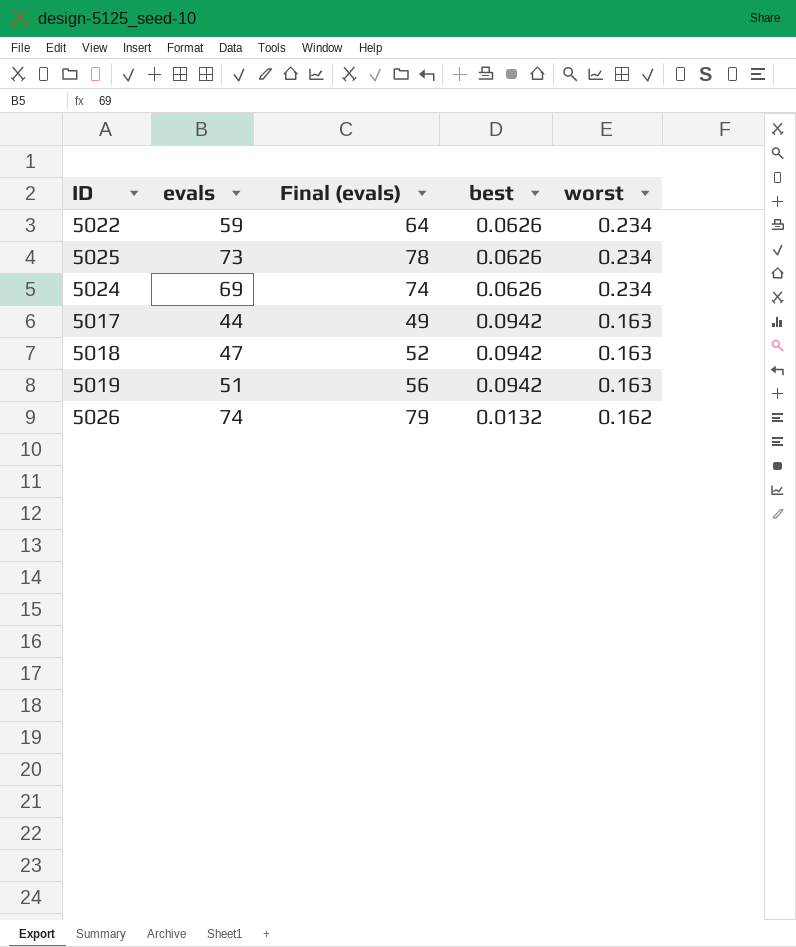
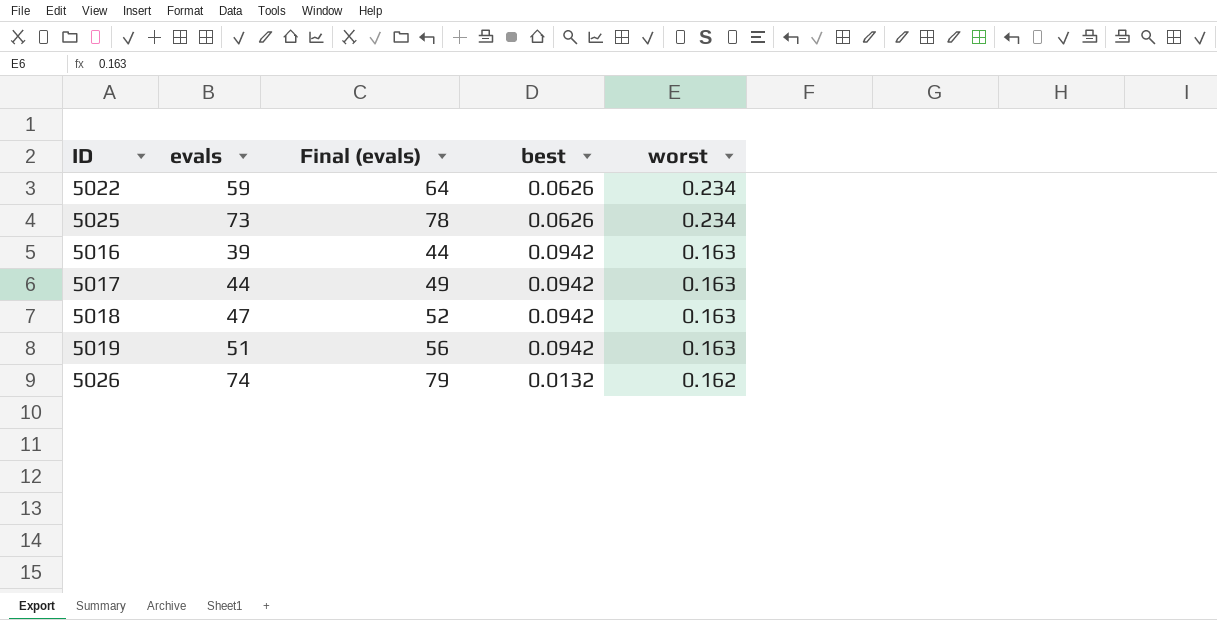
row 5024: 69 | 74 | 0.0626 | 0.234 -> none
row 5016: none -> 39 | 44 | 0.0942 | 0.163

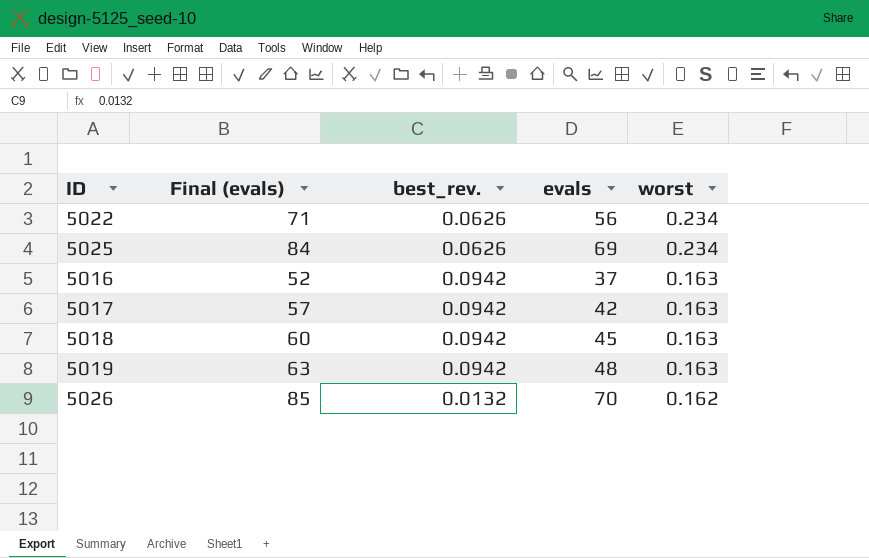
column Final (evals) | formula: [evals] + 5 -> [evals] + 15
column name: best -> best_rev.
column evals | position: 2 -> 4
5022 | evals: 59 -> 56
5025 | evals: 73 -> 69
5016 | evals: 39 -> 37
5017 | evals: 44 -> 42
5018 | evals: 47 -> 45
5019 | evals: 51 -> 48
5026 | evals: 74 -> 70

